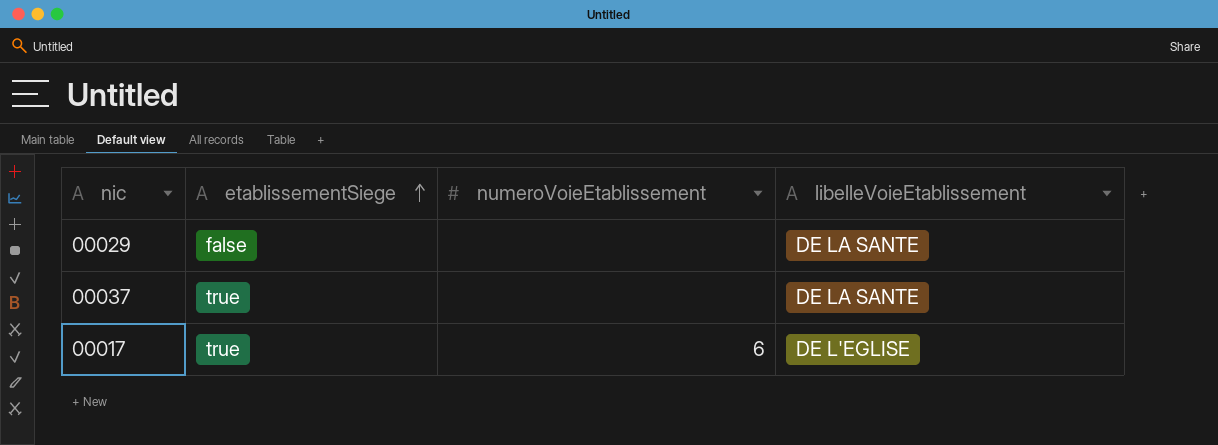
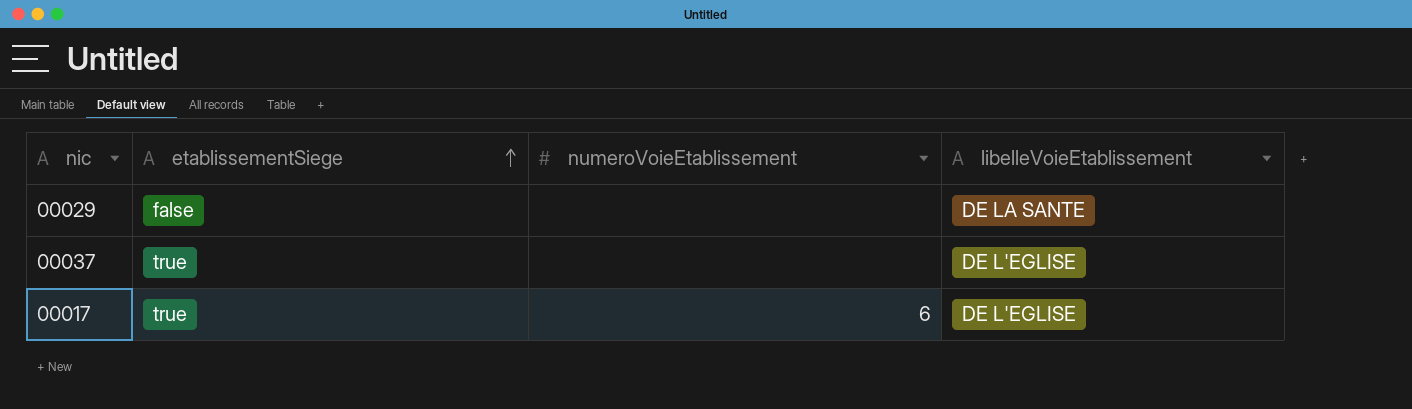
00037 | libelleVoieEtablissement: DE LA SANTE -> DE L'EGLISE

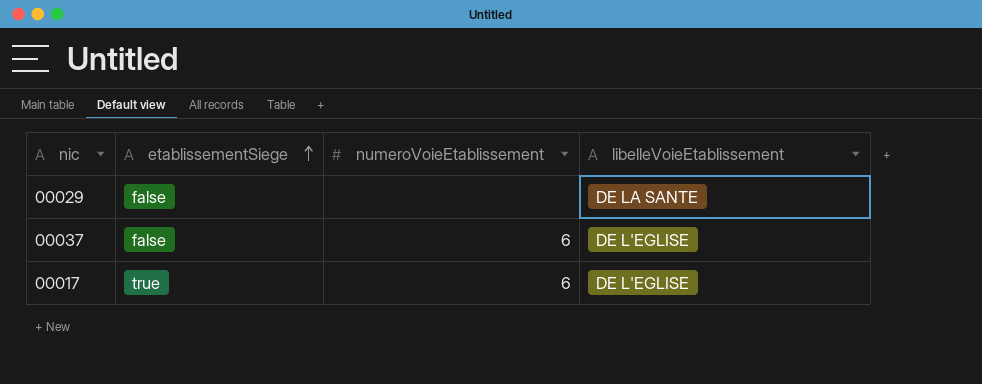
00037 | etablissementSiege: true -> false
00037 | numeroVoieEtablissement: none -> 6

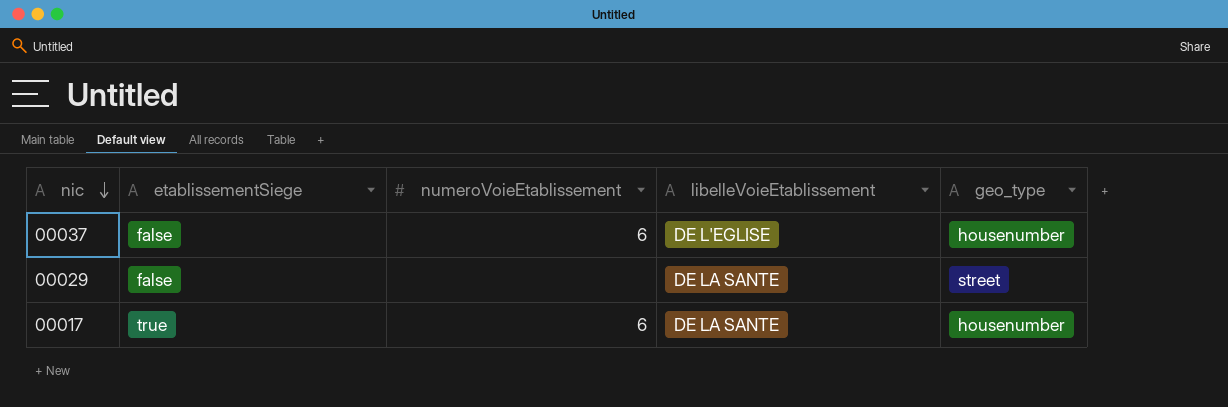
row order: etablissementSiege ascending -> nic descending
column geo_type | position: none -> 5
00017 | libelleVoieEtablissement: DE L'EGLISE -> DE LA SANTE

